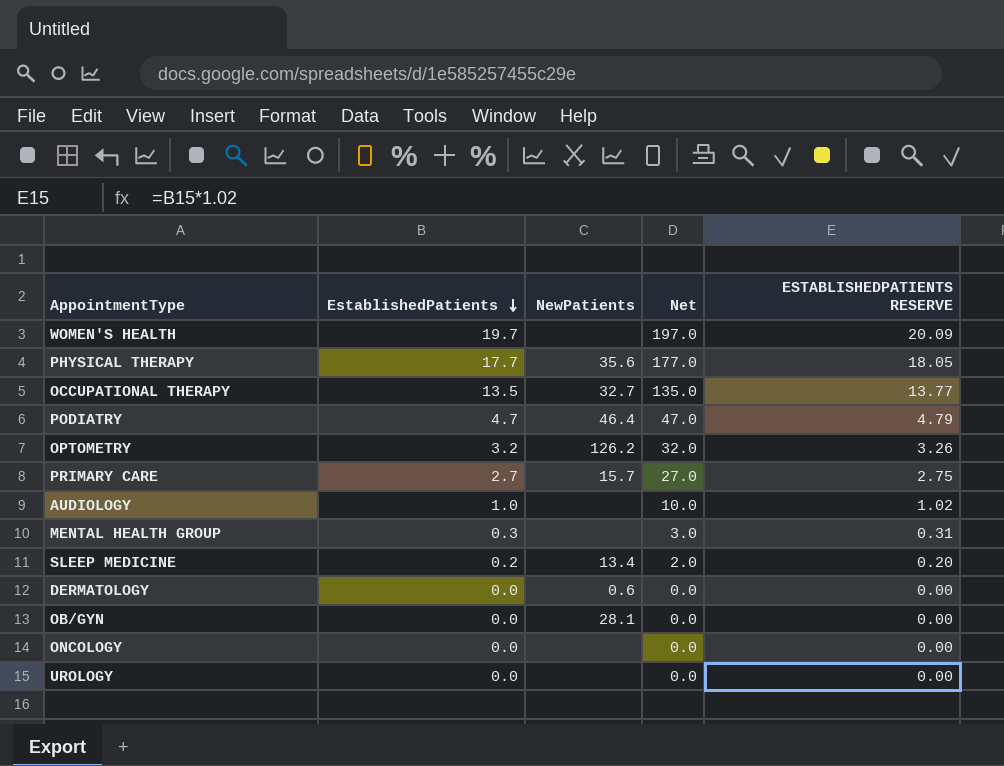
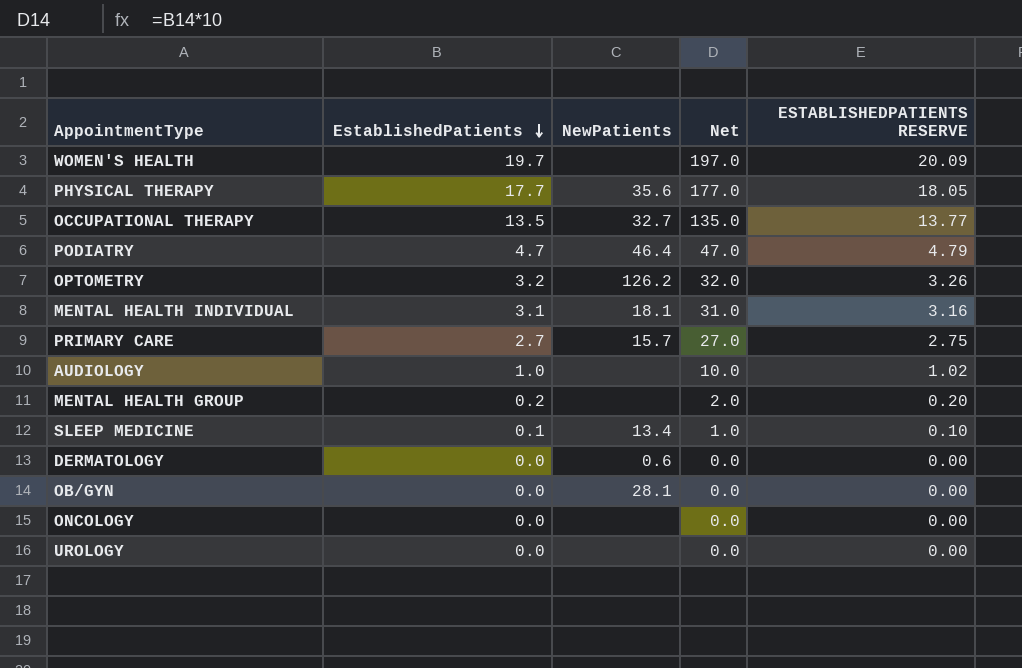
row MENTAL HEALTH INDIVIDUAL: none -> 3.1 | 18.1 | 31.0 | 3.16
MENTAL HEALTH GROUP | EstablishedPatients: 0.3 -> 0.2
MENTAL HEALTH GROUP | Net: 3.0 -> 2.0
MENTAL HEALTH GROUP | ESTABLISHEDPATIENTS RESERVE: 0.31 -> 0.20
SLEEP MEDICINE | EstablishedPatients: 0.2 -> 0.1
SLEEP MEDICINE | Net: 2.0 -> 1.0
SLEEP MEDICINE | ESTABLISHEDPATIENTS RESERVE: 0.20 -> 0.10

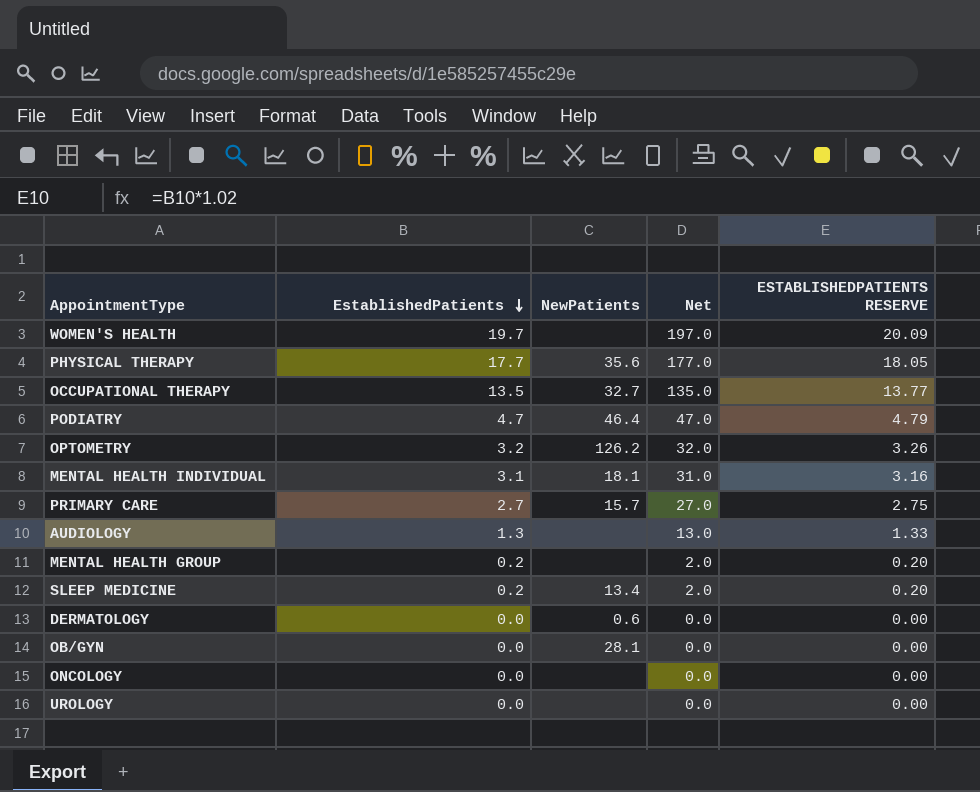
AUDIOLOGY | EstablishedPatients: 1.0 -> 1.3
AUDIOLOGY | Net: 10.0 -> 13.0
AUDIOLOGY | ESTABLISHEDPATIENTS RESERVE: 1.02 -> 1.33
SLEEP MEDICINE | EstablishedPatients: 0.1 -> 0.2
SLEEP MEDICINE | Net: 1.0 -> 2.0
SLEEP MEDICINE | ESTABLISHEDPATIENTS RESERVE: 0.10 -> 0.20

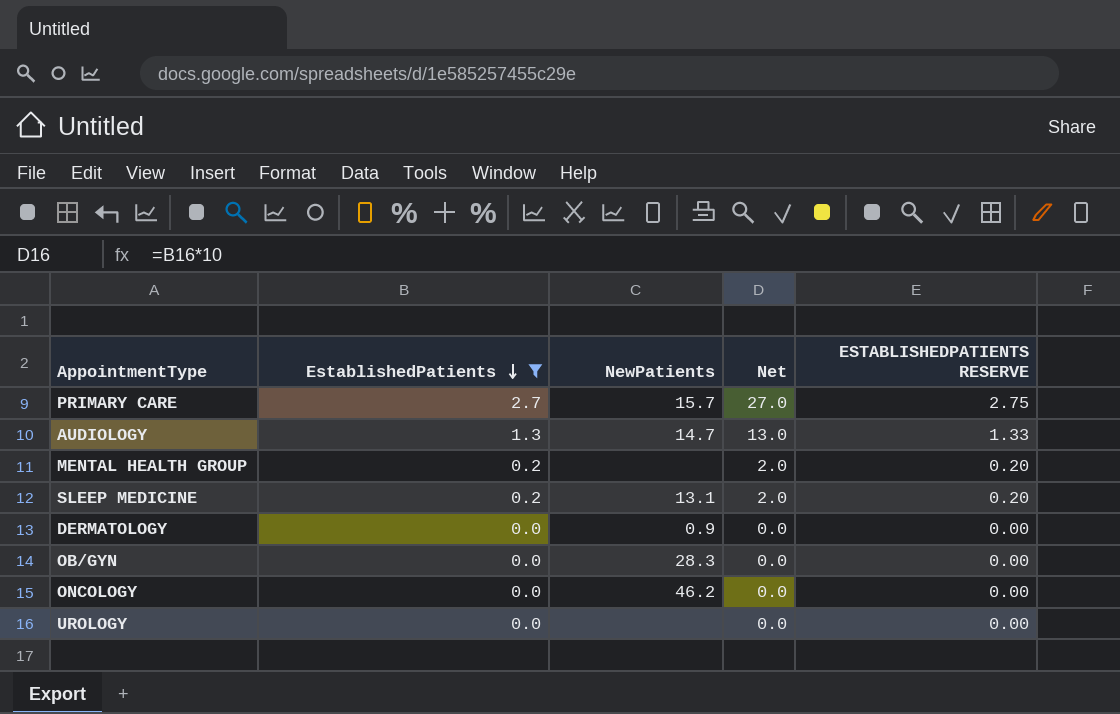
filter: none -> EstablishedPatients <= 2.7
AUDIOLOGY | NewPatients: none -> 14.7
SLEEP MEDICINE | NewPatients: 13.4 -> 13.1
DERMATOLOGY | NewPatients: 0.6 -> 0.9
OB/GYN | NewPatients: 28.1 -> 28.3
ONCOLOGY | NewPatients: none -> 46.2

